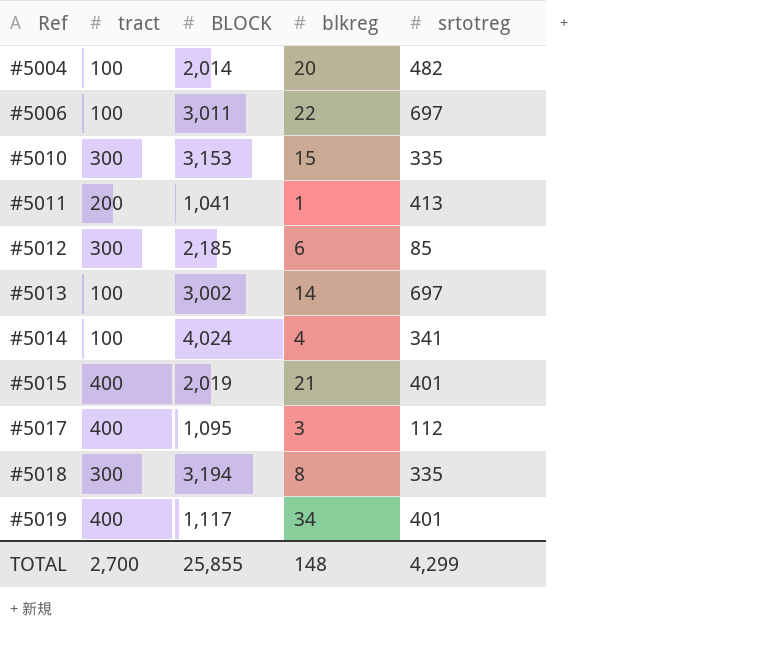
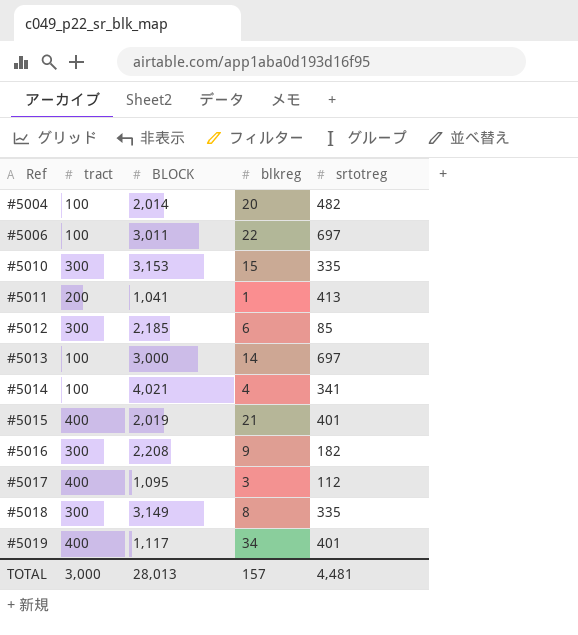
#5013 | BLOCK: 3,002 -> 3,000
#5014 | BLOCK: 4,024 -> 4,021
row #5016: none -> 300 | 2,208 | 9 | 182
#5018 | BLOCK: 3,194 -> 3,149
TOTAL | tract: 2,700 -> 3,000
TOTAL | BLOCK: 25,855 -> 28,013
TOTAL | blkreg: 148 -> 157
TOTAL | srtotreg: 4,299 -> 4,481

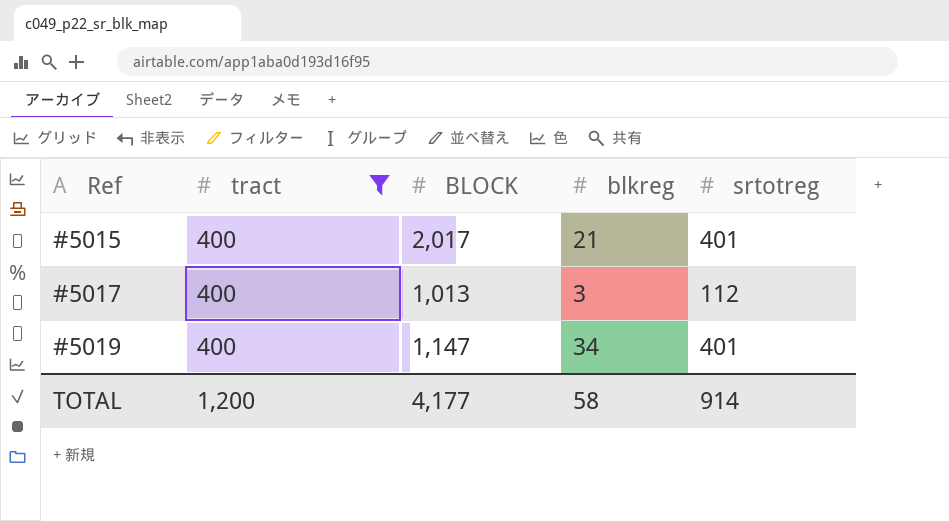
filter: none -> tract = 400
#5015 | BLOCK: 2,019 -> 2,017
#5017 | BLOCK: 1,095 -> 1,013
#5019 | BLOCK: 1,117 -> 1,147
TOTAL | tract: 3,000 -> 1,200
TOTAL | BLOCK: 28,013 -> 4,177
TOTAL | blkreg: 157 -> 58
TOTAL | srtotreg: 4,481 -> 914

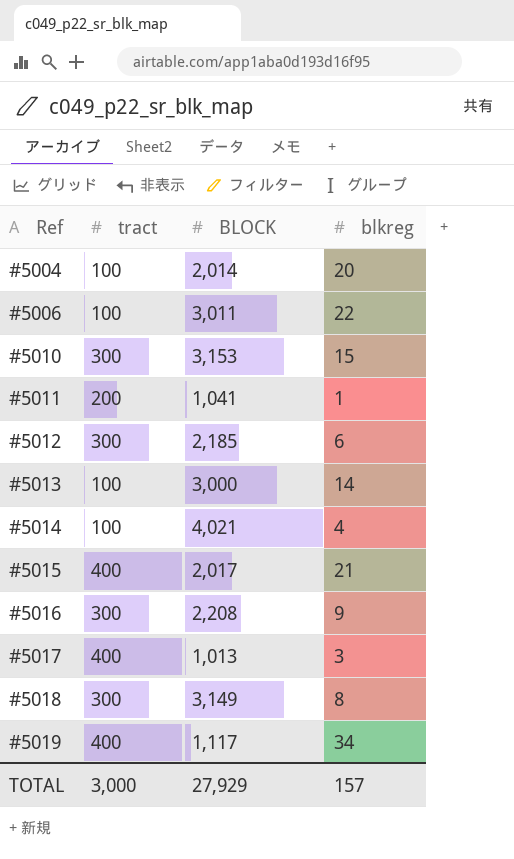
filter: tract = 400 -> none
column srtotreg | position: 5 -> none
#5019 | BLOCK: 1,147 -> 1,117
TOTAL | tract: 1,200 -> 3,000
TOTAL | BLOCK: 4,177 -> 27,929
TOTAL | blkreg: 58 -> 157

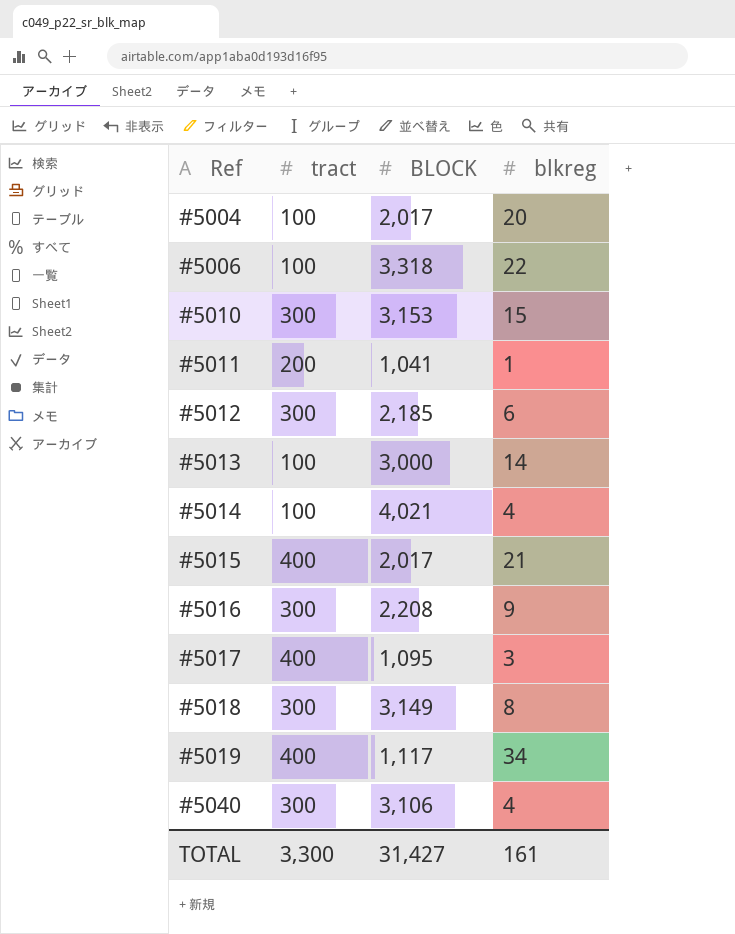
#5004 | BLOCK: 2,014 -> 2,017
#5006 | BLOCK: 3,011 -> 3,318
#5017 | BLOCK: 1,013 -> 1,095
row #5040: none -> 300 | 3,106 | 4
TOTAL | tract: 3,000 -> 3,300
TOTAL | BLOCK: 27,929 -> 31,427
TOTAL | blkreg: 157 -> 161

